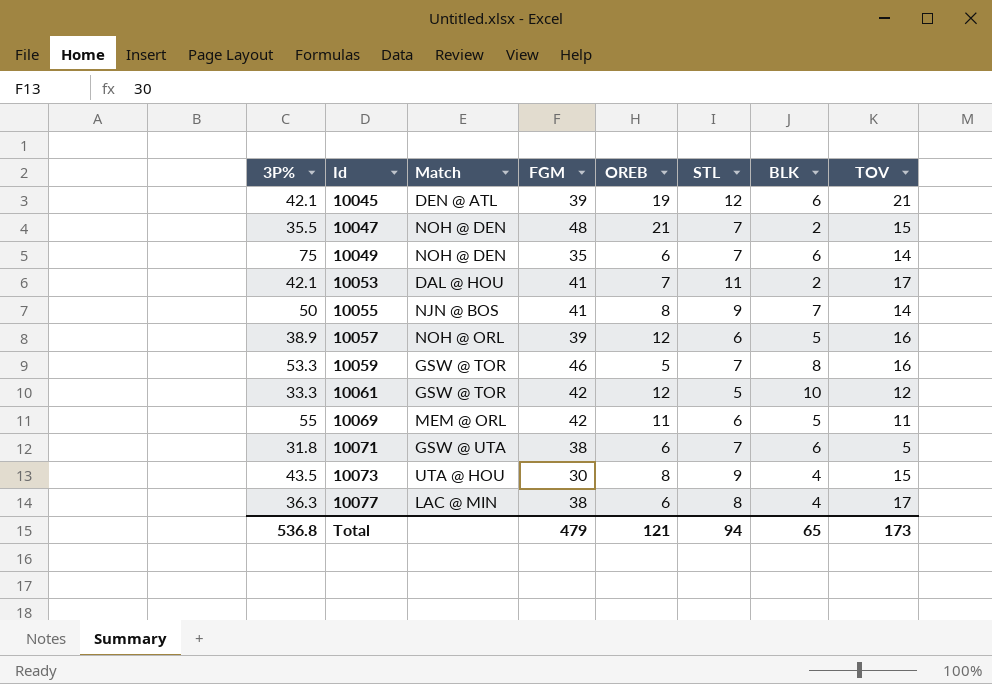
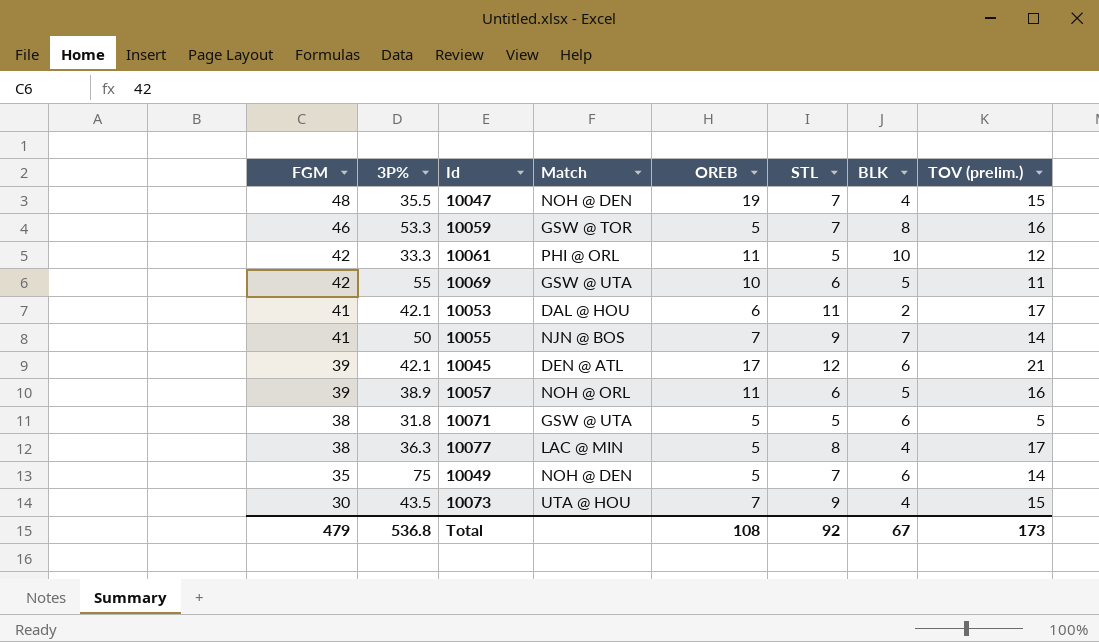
row order: Id ascending -> FGM descending
column FGM | position: 4 -> 1
column name: TOV -> TOV (prelim.)
10047 | OREB: 21 -> 19
10047 | BLK: 2 -> 4
10061 | Match: GSW @ TOR -> PHI @ ORL
10061 | OREB: 12 -> 11
10069 | Match: MEM @ ORL -> GSW @ UTA
10069 | OREB: 11 -> 10
10053 | OREB: 7 -> 6
10055 | OREB: 8 -> 7
10045 | OREB: 19 -> 17
10057 | OREB: 12 -> 11
10071 | OREB: 6 -> 5
10071 | STL: 7 -> 5
10077 | OREB: 6 -> 5
10049 | OREB: 6 -> 5
10073 | OREB: 8 -> 7
Total | OREB: 121 -> 108
Total | STL: 94 -> 92
Total | BLK: 65 -> 67

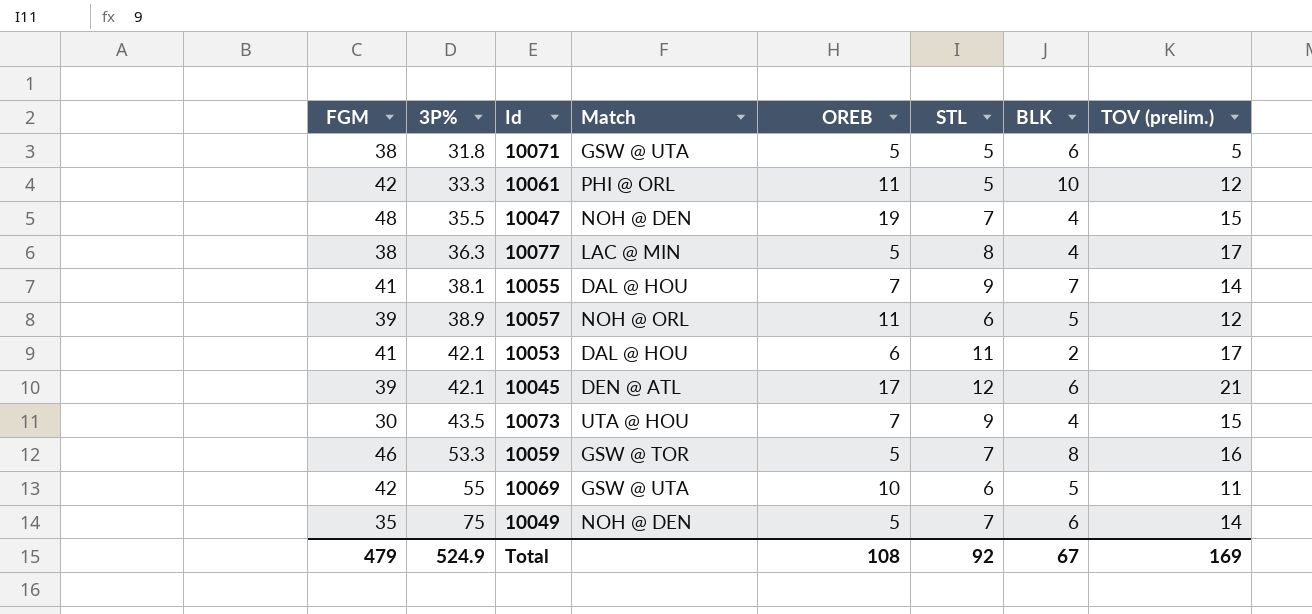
row order: FGM descending -> 3P% ascending
10055 | 3P%: 50 -> 38.1
10055 | Match: NJN @ BOS -> DAL @ HOU
10057 | TOV (prelim.): 16 -> 12
Total | 3P%: 536.8 -> 524.9
Total | TOV (prelim.): 173 -> 169

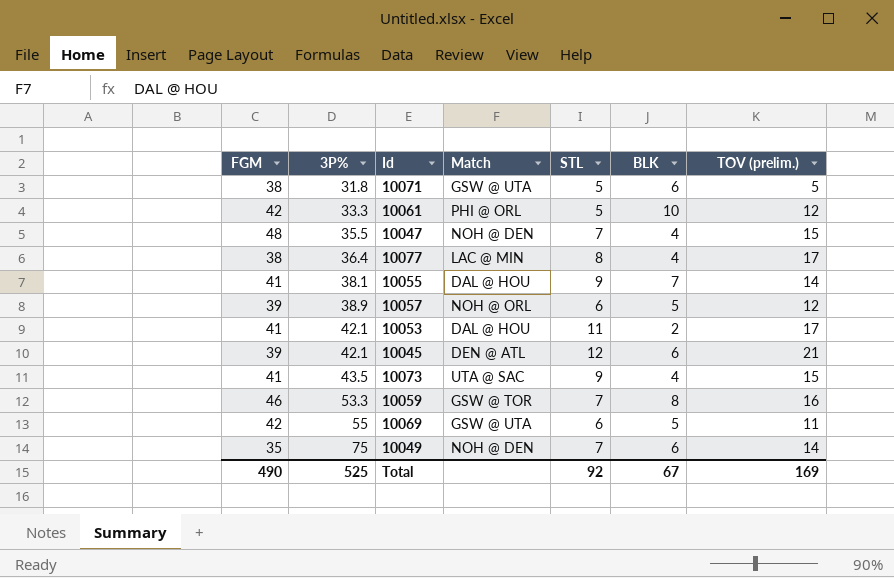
column OREB | position: 5 -> none
10077 | 3P%: 36.3 -> 36.4
10073 | FGM: 30 -> 41
10073 | Match: UTA @ HOU -> UTA @ SAC
Total | FGM: 479 -> 490
Total | 3P%: 524.9 -> 525

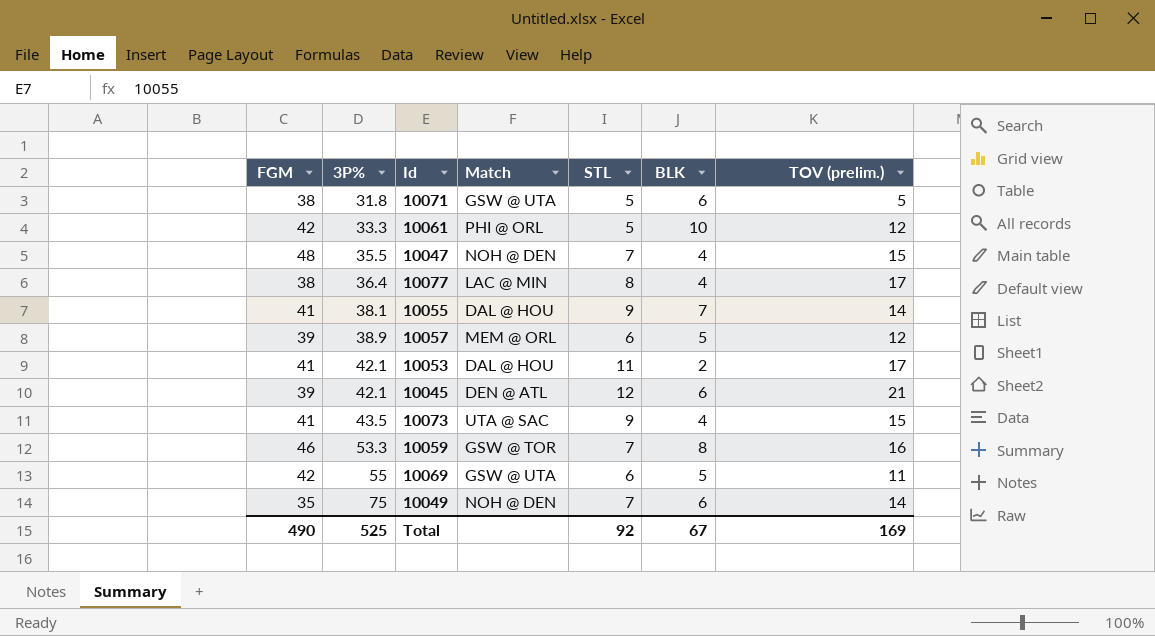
10057 | Match: NOH @ ORL -> MEM @ ORL

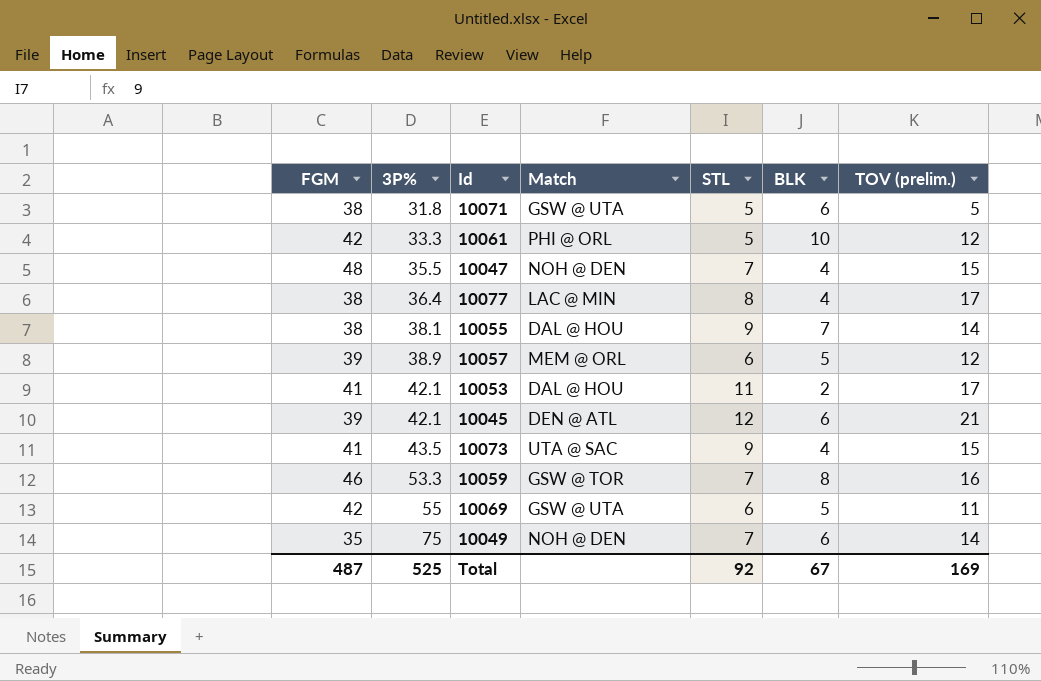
10055 | FGM: 41 -> 38
Total | FGM: 490 -> 487

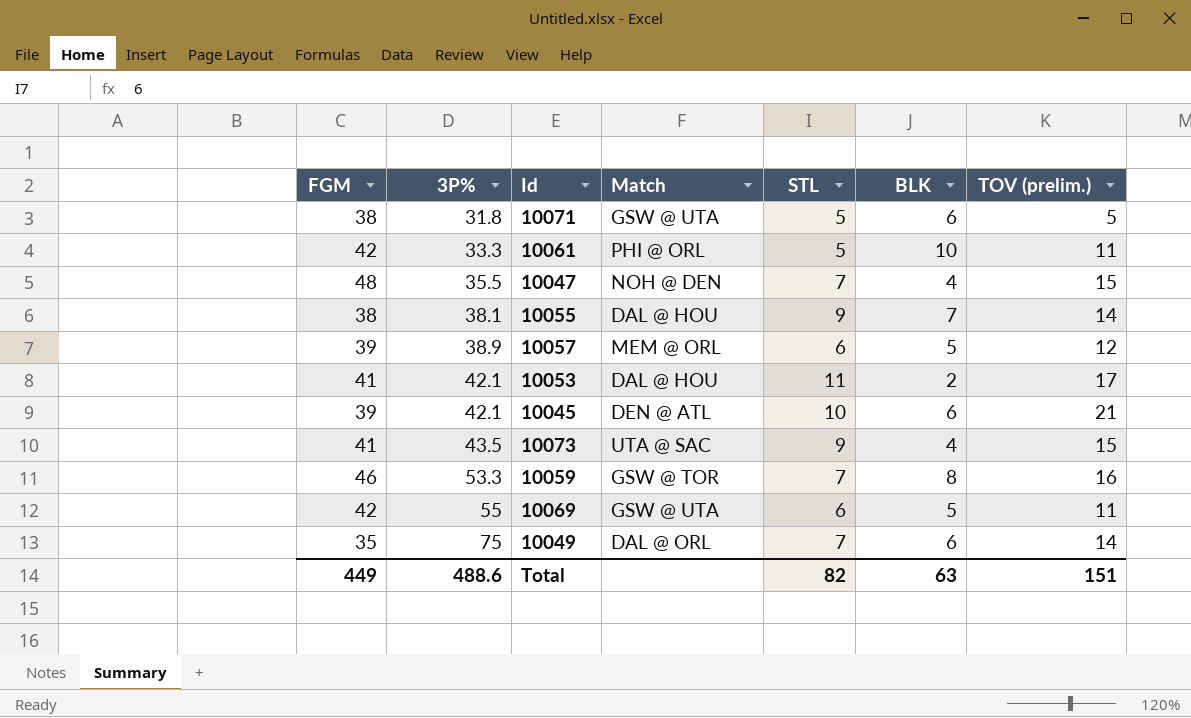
row 10077: 38 | 36.4 | LAC @ MIN | 8 | 4 | 17 -> none
10061 | TOV (prelim.): 12 -> 11
10045 | STL: 12 -> 10
10049 | Match: NOH @ DEN -> DAL @ ORL
Total | FGM: 487 -> 449
Total | 3P%: 525 -> 488.6
Total | STL: 92 -> 82
Total | BLK: 67 -> 63
Total | TOV (prelim.): 169 -> 151

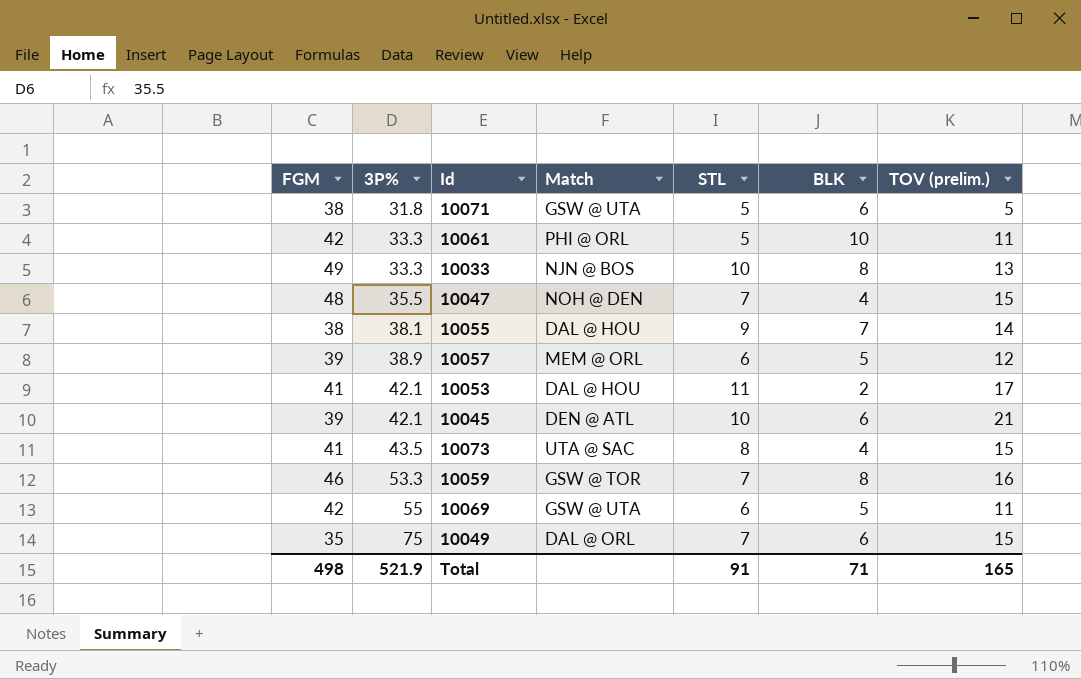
row 10033: none -> 49 | 33.3 | NJN @ BOS | 10 | 8 | 13
10073 | STL: 9 -> 8
10049 | TOV (prelim.): 14 -> 15
Total | FGM: 449 -> 498
Total | 3P%: 488.6 -> 521.9
Total | STL: 82 -> 91
Total | BLK: 63 -> 71
Total | TOV (prelim.): 151 -> 165

